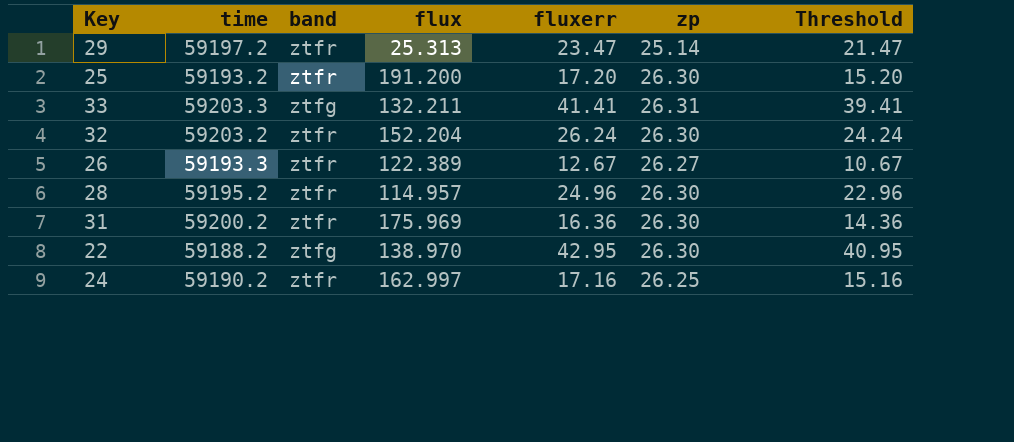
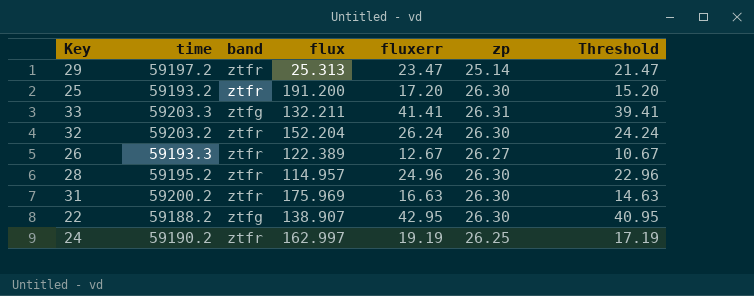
31 | fluxerr: 16.36 -> 16.63
31 | Threshold: 14.36 -> 14.63
22 | flux: 138.970 -> 138.907
24 | fluxerr: 17.16 -> 19.19
24 | Threshold: 15.16 -> 17.19

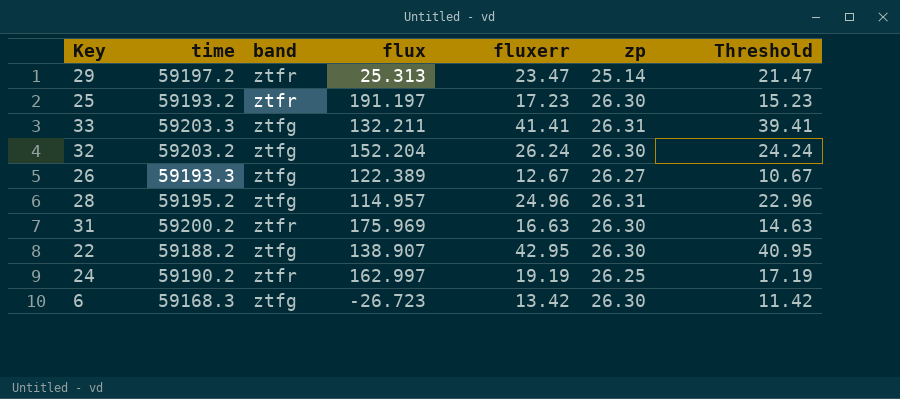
25 | flux: 191.200 -> 191.197
25 | fluxerr: 17.20 -> 17.23
25 | Threshold: 15.20 -> 15.23
32 | band: ztfr -> ztfg
26 | band: ztfr -> ztfg
28 | band: ztfr -> ztfg
28 | zp: 26.30 -> 26.31
row 6: none -> 59168.3 | ztfg | -26.723 | 13.42 | 26.30 | 11.42

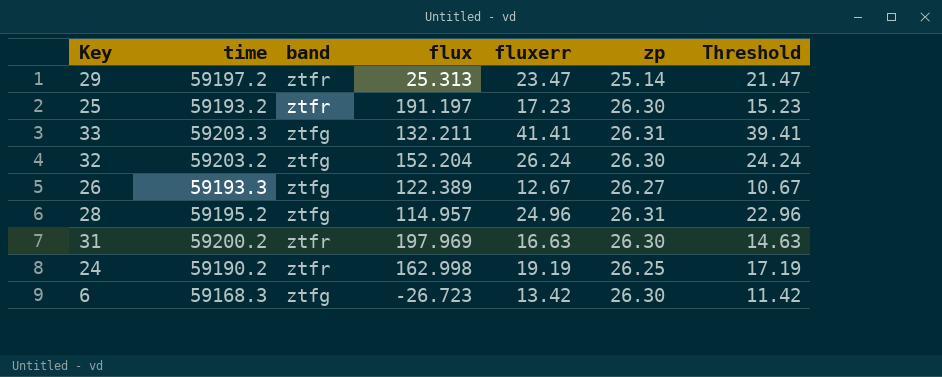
row 22: 59188.2 | ztfg | 138.907 | 42.95 | 26.30 | 40.95 -> none
31 | flux: 175.969 -> 197.969
24 | flux: 162.997 -> 162.998

